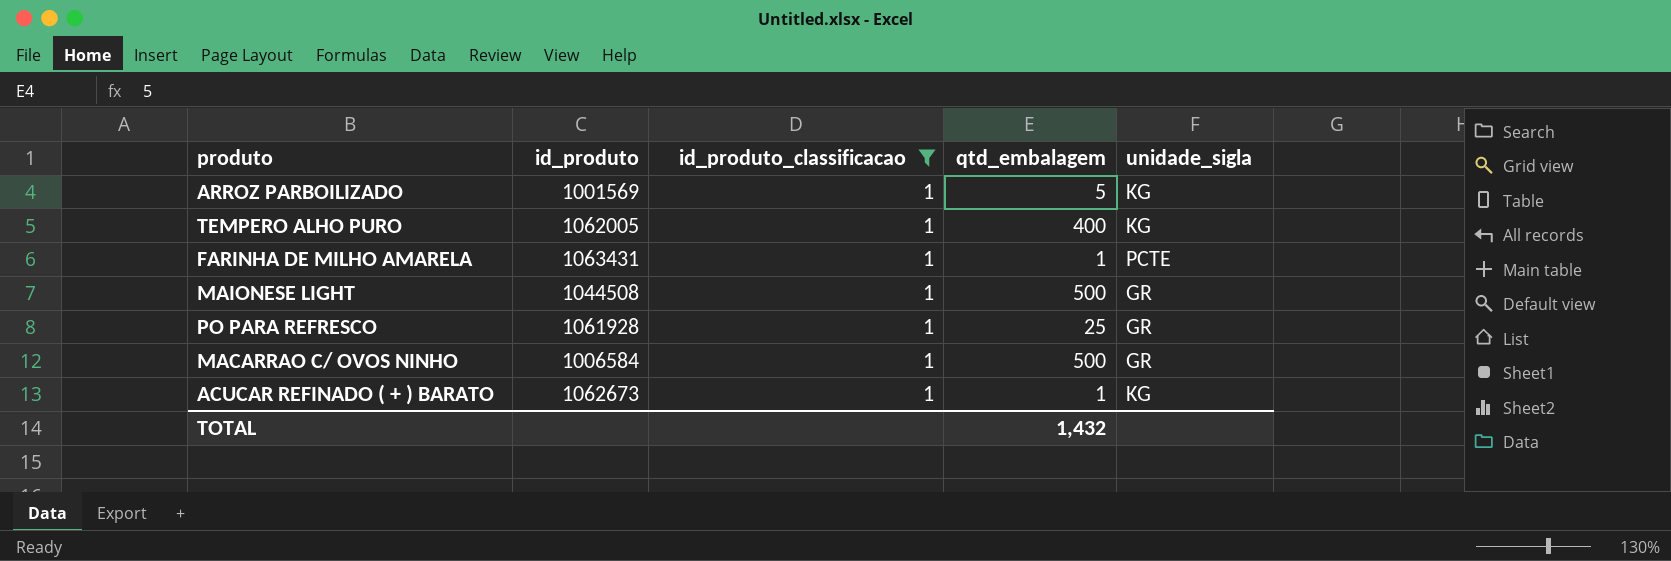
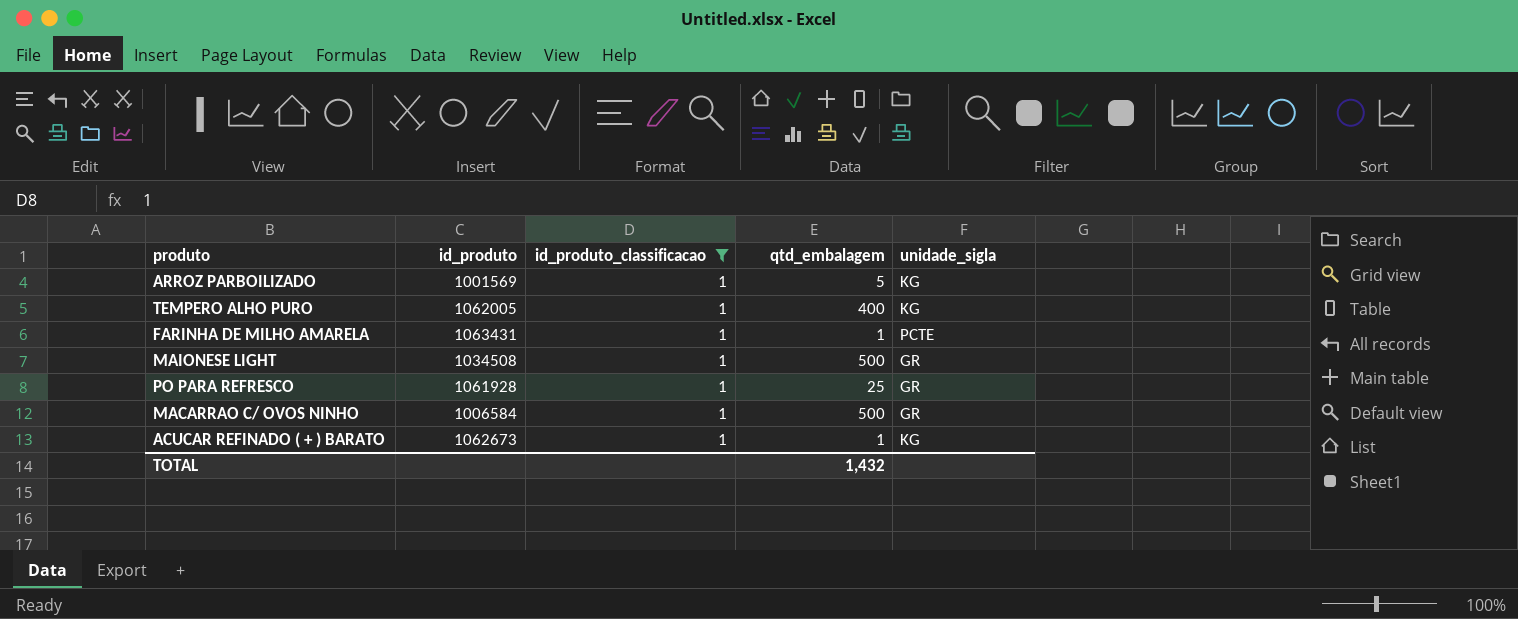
MAIONESE LIGHT | id_produto: 1044508 -> 1034508

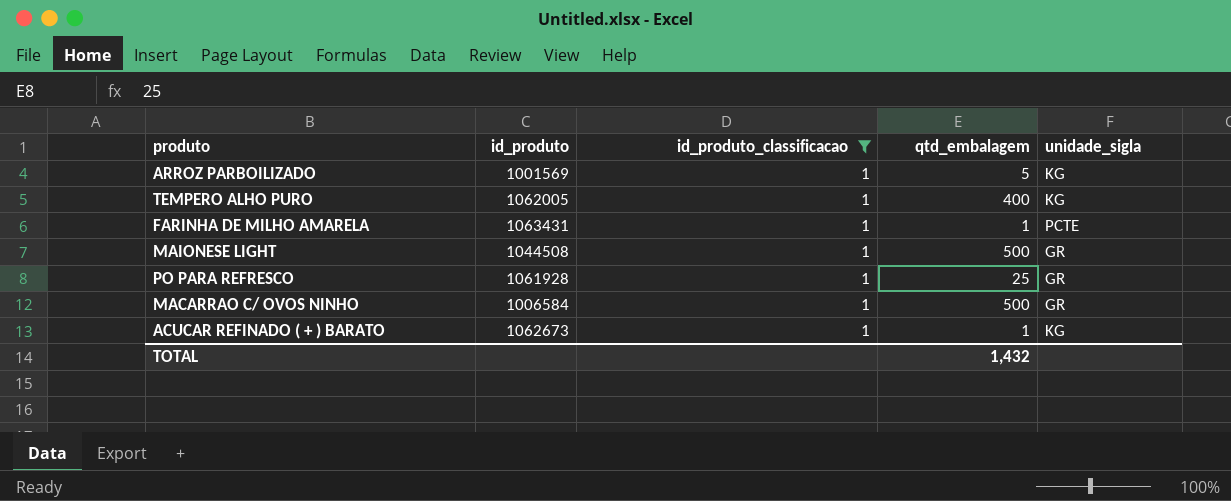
MAIONESE LIGHT | id_produto: 1034508 -> 1044508

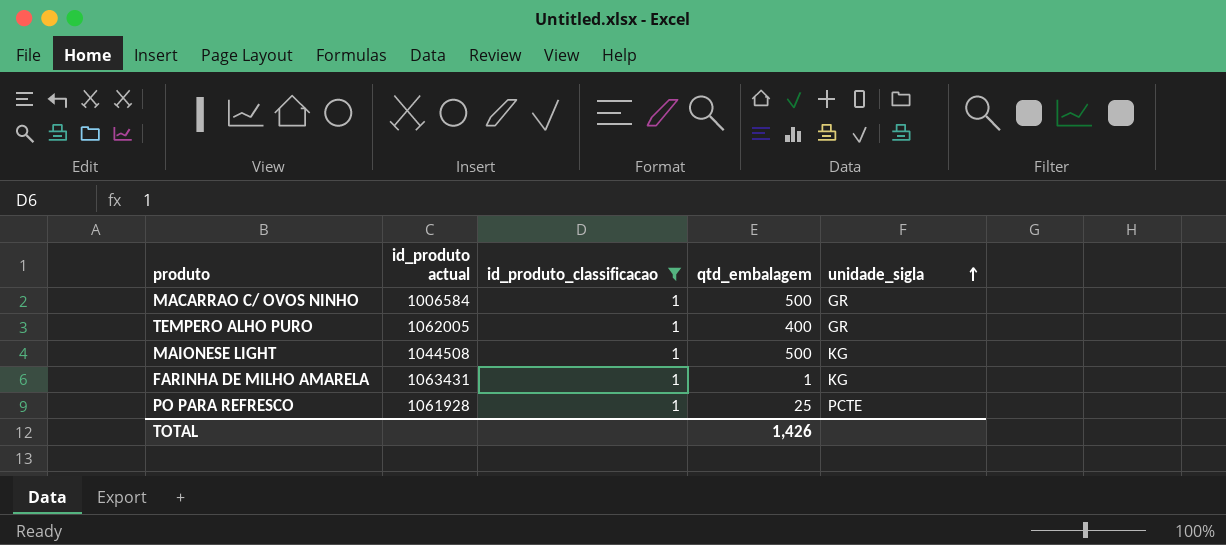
row order: none -> unidade_sigla ascending
column name: id_produto -> id_produto actual
row ARROZ PARBOILIZADO: 1001569 | 1 | 5 | KG -> none
row ACUCAR REFINADO ( + ) BARATO: 1062673 | 1 | 1 | KG -> none
TEMPERO ALHO PURO | unidade_sigla: KG -> GR
MAIONESE LIGHT | unidade_sigla: GR -> KG
FARINHA DE MILHO AMARELA | unidade_sigla: PCTE -> KG
PO PARA REFRESCO | unidade_sigla: GR -> PCTE
TOTAL | qtd_embalagem: 1,432 -> 1,426

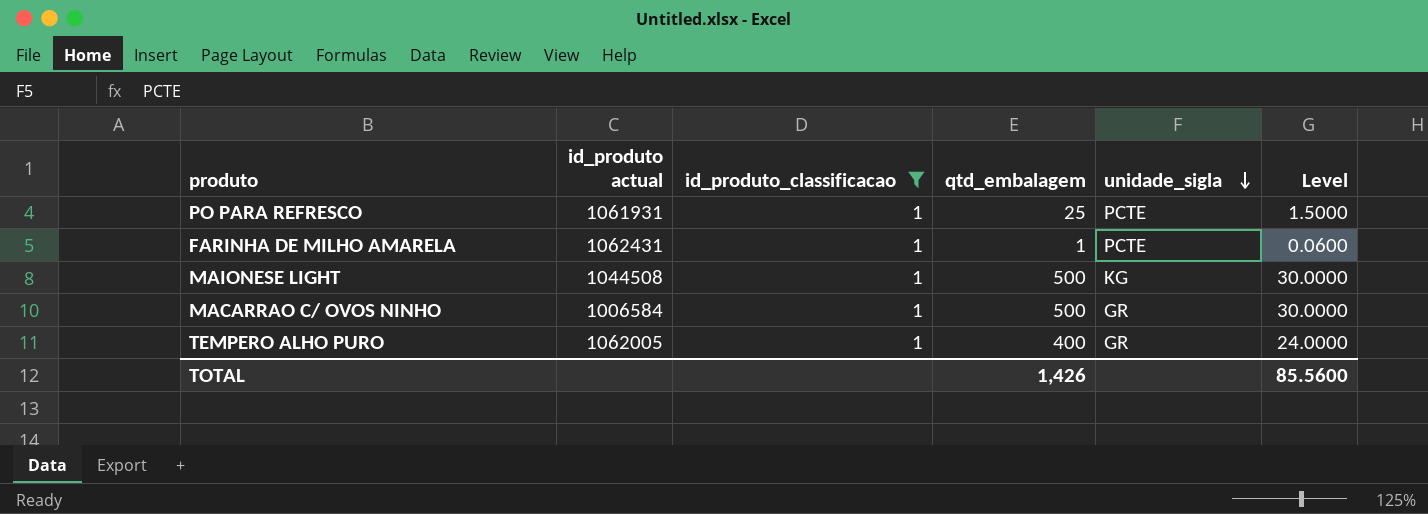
row order: unidade_sigla ascending -> unidade_sigla descending
column Level | formula: none -> [qtd_embalagem] * 0.06
PO PARA REFRESCO | id_produto actual: 1061928 -> 1061931
FARINHA DE MILHO AMARELA | id_produto actual: 1063431 -> 1062431
FARINHA DE MILHO AMARELA | unidade_sigla: KG -> PCTE

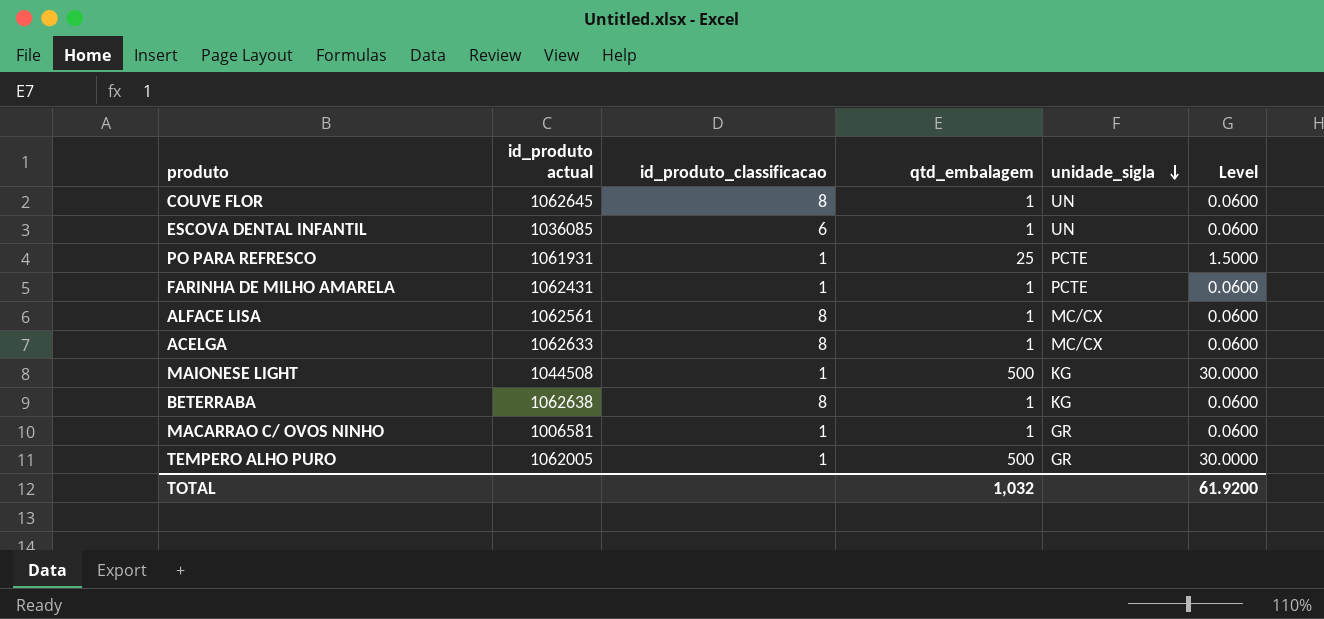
filter: id_produto_classificacao = 1 -> none
MACARRAO C/ OVOS NINHO | id_produto actual: 1006584 -> 1006581
MACARRAO C/ OVOS NINHO | qtd_embalagem: 500 -> 1
MACARRAO C/ OVOS NINHO | Level: 30.0000 -> 0.0600
TEMPERO ALHO PURO | qtd_embalagem: 400 -> 500
TEMPERO ALHO PURO | Level: 24.0000 -> 30.0000
TOTAL | qtd_embalagem: 1,426 -> 1,032
TOTAL | Level: 85.5600 -> 61.9200

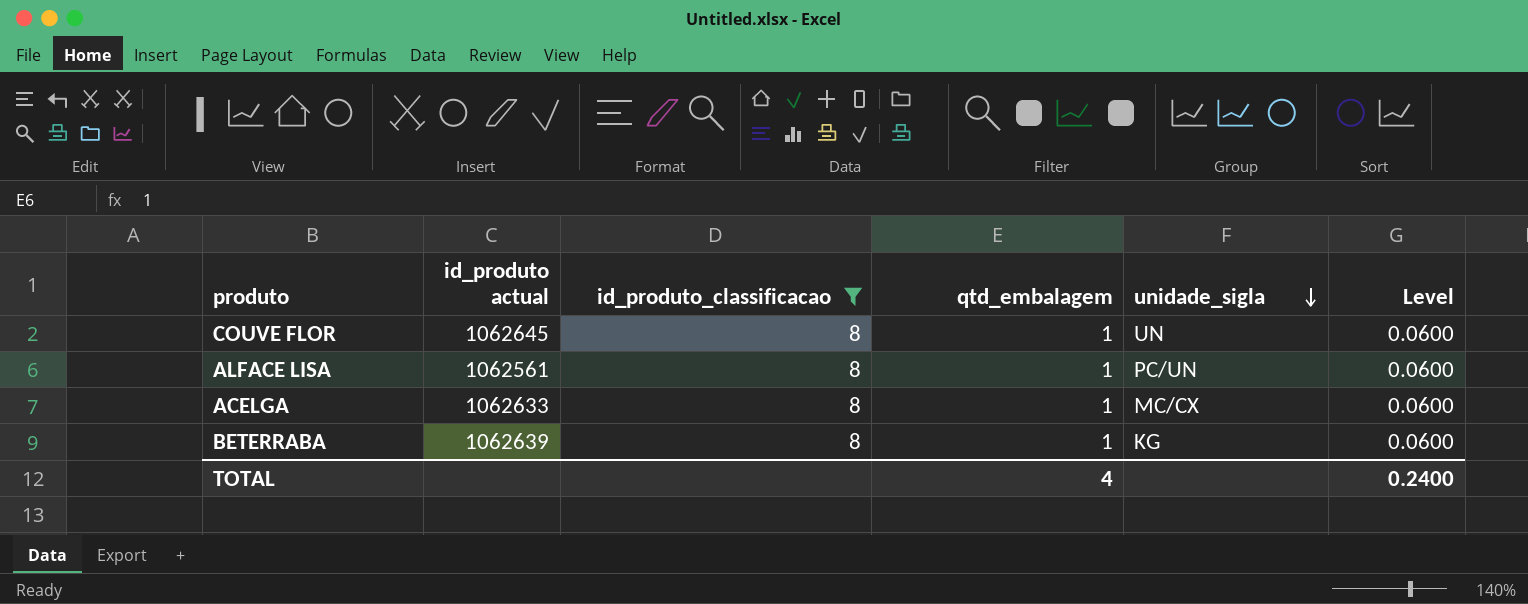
filter: none -> id_produto_classificacao = 8
ALFACE LISA | unidade_sigla: MC/CX -> PC/UN
BETERRABA | id_produto actual: 1062638 -> 1062639
TOTAL | qtd_embalagem: 1,032 -> 4
TOTAL | Level: 61.9200 -> 0.2400

